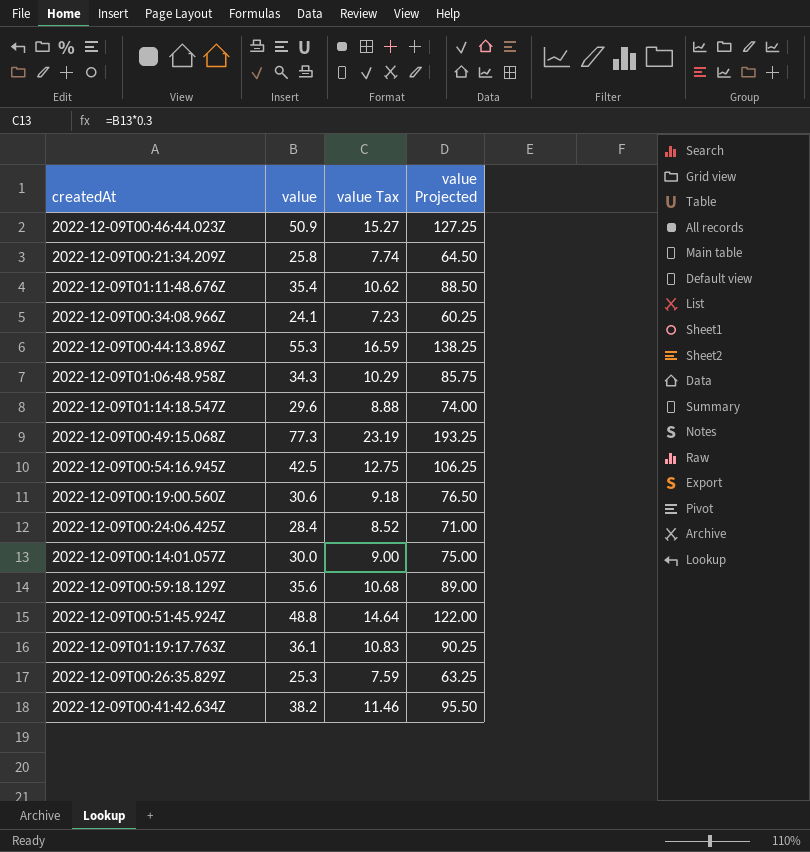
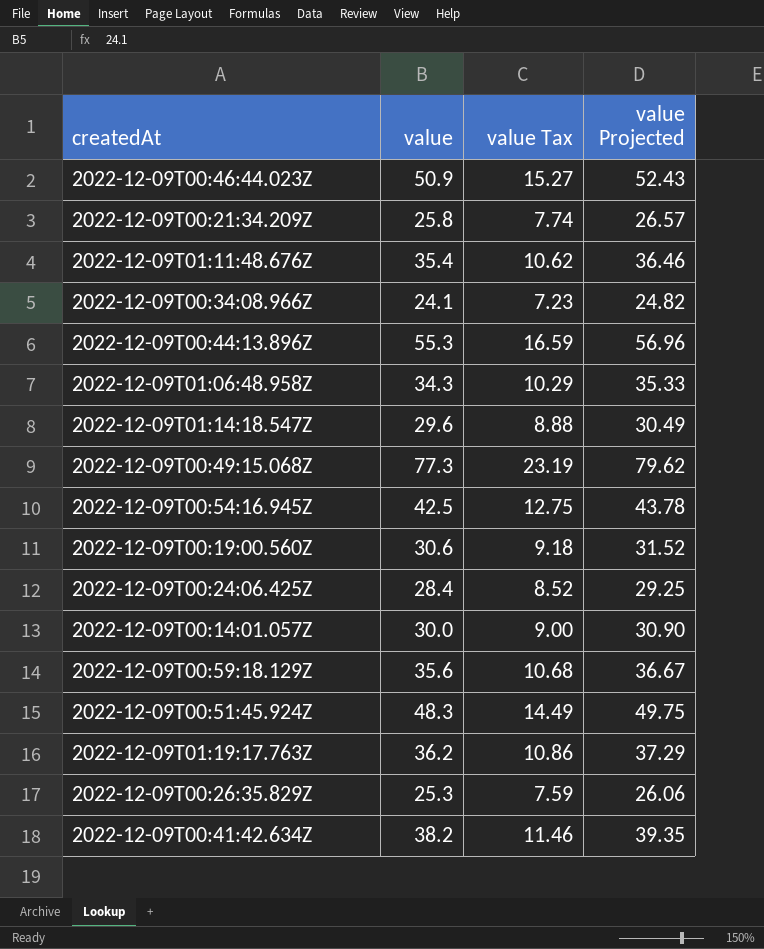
column value Projected | formula: [value] * 2.5 -> [value] * 1.03
2022-12-09T00:51:45.924Z | value: 48.8 -> 48.3
2022-12-09T00:51:45.924Z | value Tax: 14.64 -> 14.49
2022-12-09T01:19:17.763Z | value: 36.1 -> 36.2
2022-12-09T01:19:17.763Z | value Tax: 10.83 -> 10.86

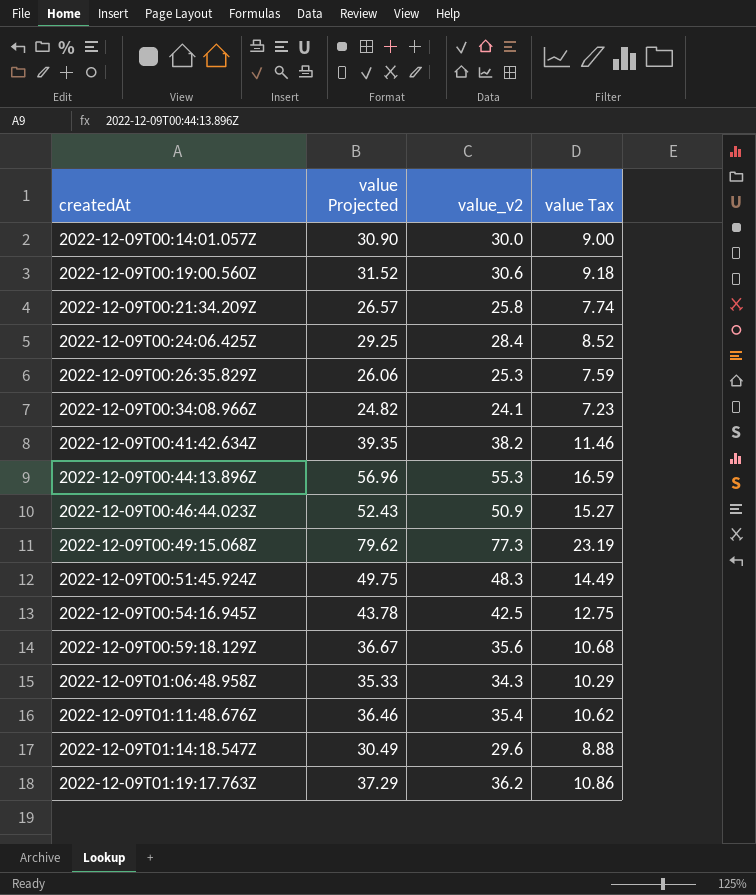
row order: none -> createdAt ascending
column value Projected | position: 4 -> 2
column name: value -> value_v2

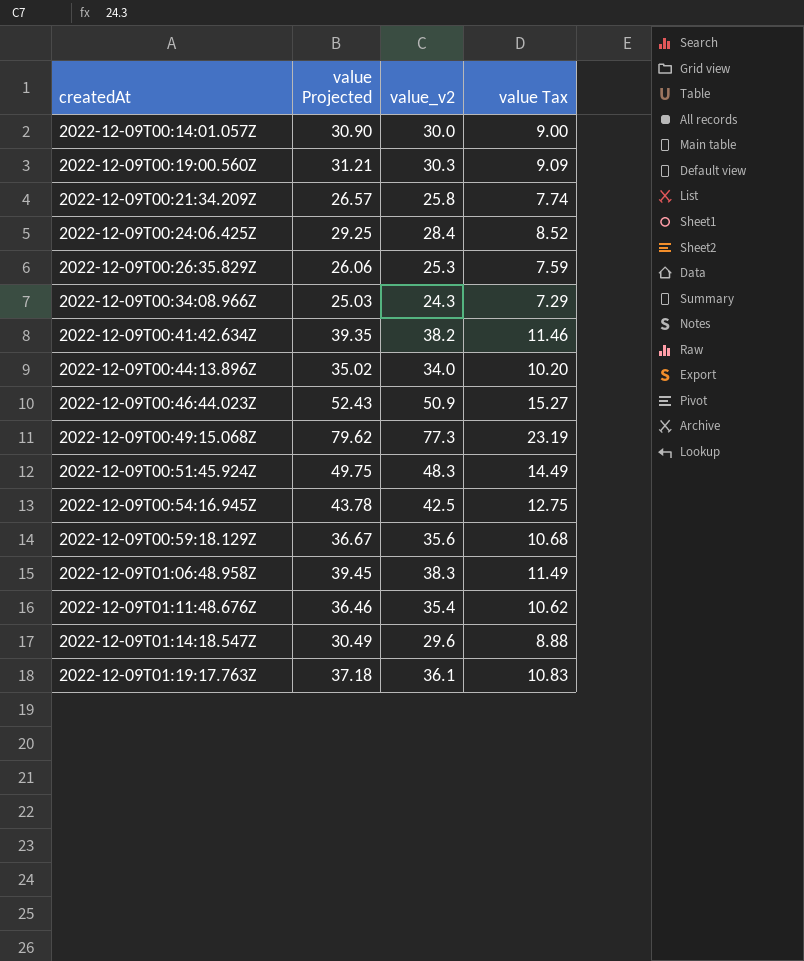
2022-12-09T00:19:00.560Z | value Projected: 31.52 -> 31.21
2022-12-09T00:19:00.560Z | value_v2: 30.6 -> 30.3
2022-12-09T00:19:00.560Z | value Tax: 9.18 -> 9.09
2022-12-09T00:34:08.966Z | value Projected: 24.82 -> 25.03
2022-12-09T00:34:08.966Z | value_v2: 24.1 -> 24.3
2022-12-09T00:34:08.966Z | value Tax: 7.23 -> 7.29
2022-12-09T00:44:13.896Z | value Projected: 56.96 -> 35.02
2022-12-09T00:44:13.896Z | value_v2: 55.3 -> 34.0
2022-12-09T00:44:13.896Z | value Tax: 16.59 -> 10.20
2022-12-09T01:06:48.958Z | value Projected: 35.33 -> 39.45
2022-12-09T01:06:48.958Z | value_v2: 34.3 -> 38.3
2022-12-09T01:06:48.958Z | value Tax: 10.29 -> 11.49
2022-12-09T01:19:17.763Z | value Projected: 37.29 -> 37.18
2022-12-09T01:19:17.763Z | value_v2: 36.2 -> 36.1
2022-12-09T01:19:17.763Z | value Tax: 10.86 -> 10.83

